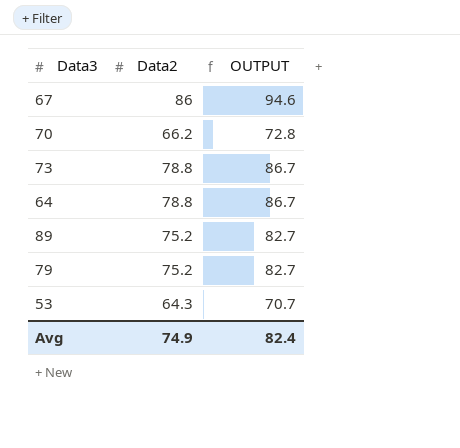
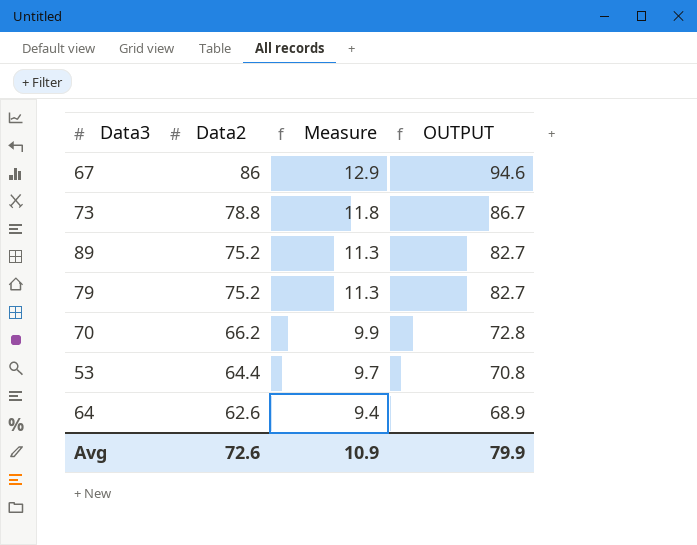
row order: none -> Data2 descending
column Measure | formula: none -> [Data2] * 0.15
53 | Data2: 64.3 -> 64.4
53 | OUTPUT: 70.7 -> 70.8
64 | Data2: 78.8 -> 62.6
64 | OUTPUT: 86.7 -> 68.9
Avg | Data2: 74.9 -> 72.6
Avg | OUTPUT: 82.4 -> 79.9

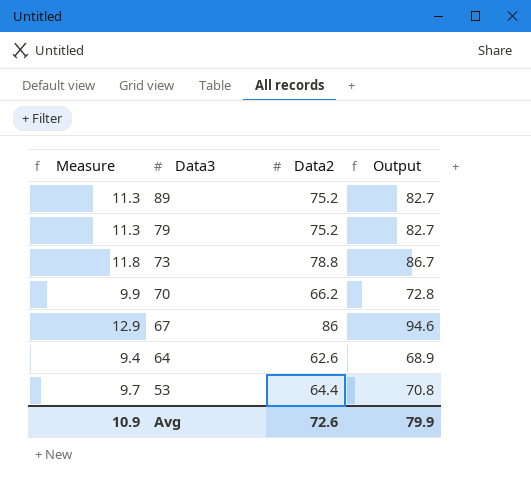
row order: Data2 descending -> Data3 descending
column Measure | position: 3 -> 1
column name: OUTPUT -> Output

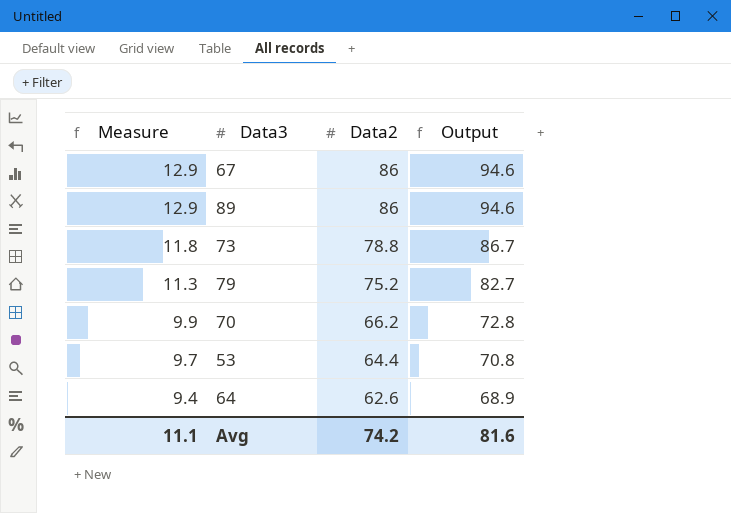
row order: Data3 descending -> Measure descending
89 | Measure: 11.3 -> 12.9
89 | Data2: 75.2 -> 86
89 | Output: 82.7 -> 94.6
Avg | Measure: 10.9 -> 11.1
Avg | Data2: 72.6 -> 74.2
Avg | Output: 79.9 -> 81.6

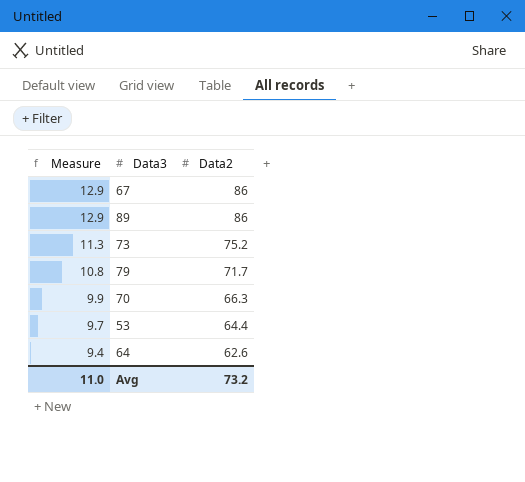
column Output | formula: [Data2] * 1.1 -> none
73 | Measure: 11.8 -> 11.3
73 | Data2: 78.8 -> 75.2
79 | Measure: 11.3 -> 10.8
79 | Data2: 75.2 -> 71.7
70 | Data2: 66.2 -> 66.3
Avg | Measure: 11.1 -> 11.0
Avg | Data2: 74.2 -> 73.2

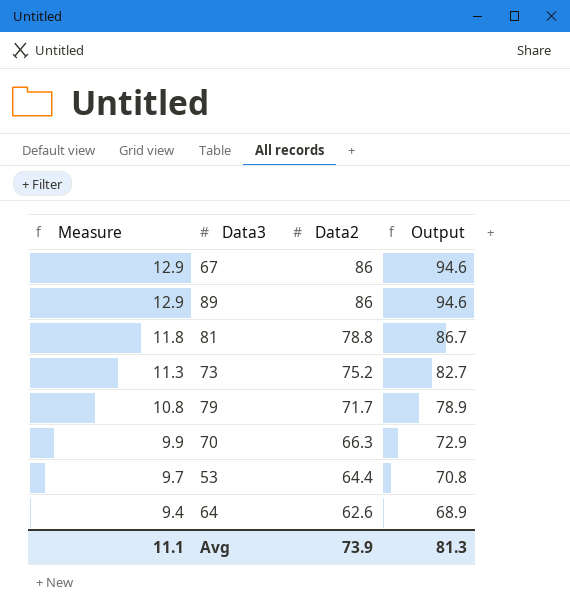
column Output | formula: none -> [Data2] * 1.1
row 81: none -> 11.8 | 78.8 | 86.7
Avg | Measure: 11.0 -> 11.1
Avg | Data2: 73.2 -> 73.9

